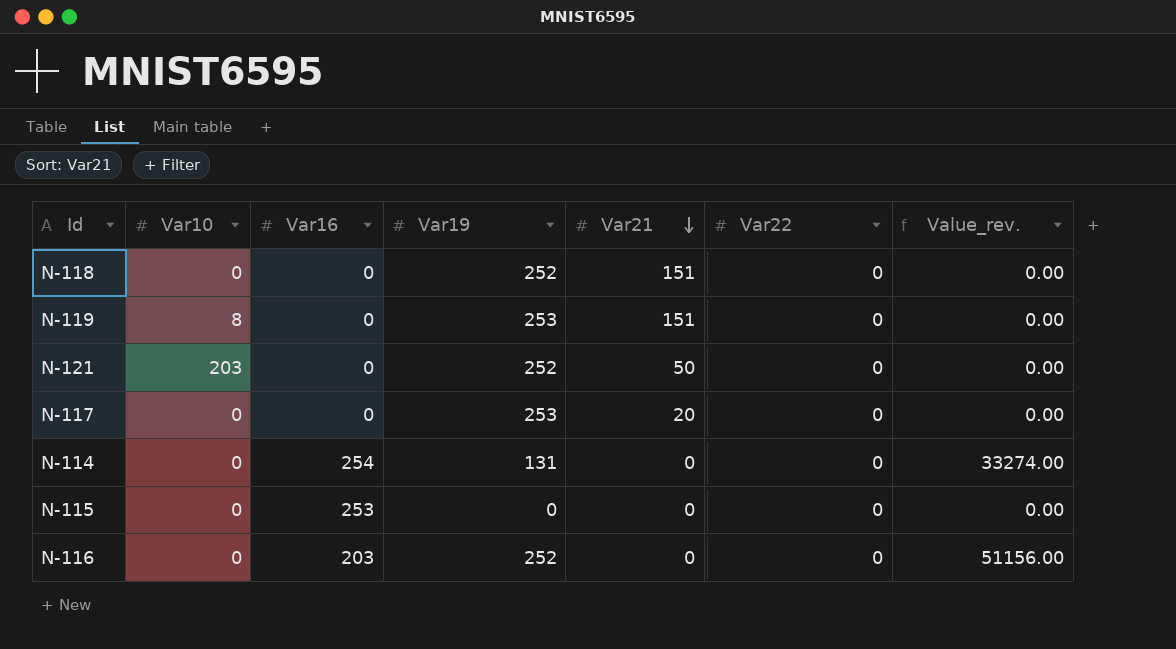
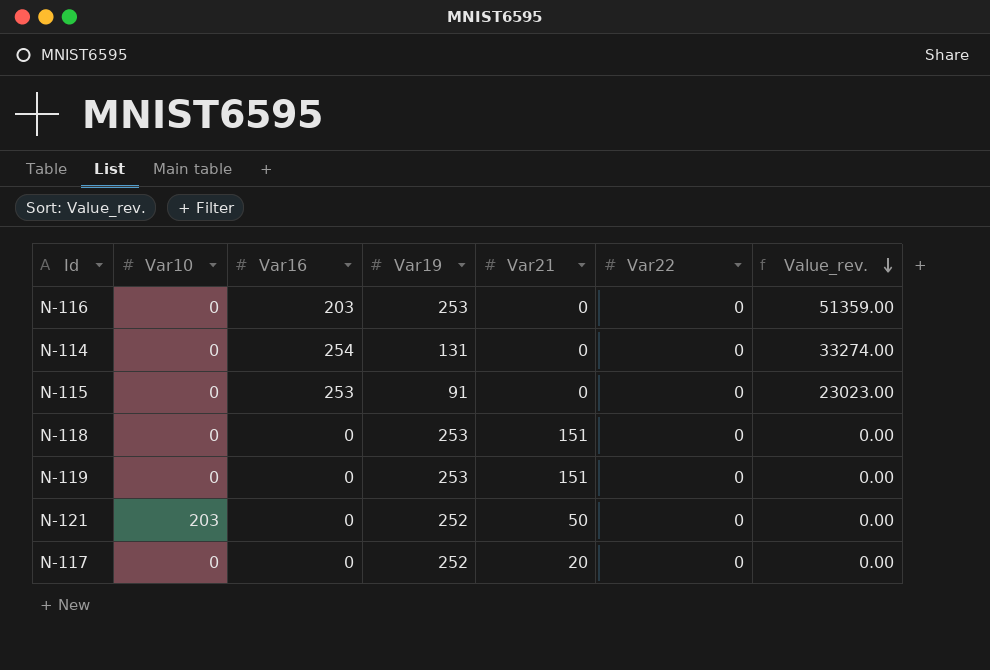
row order: Var21 descending -> Value_rev. descending
N-116 | Var19: 252 -> 253
N-116 | Value_rev.: 51156.00 -> 51359.00
N-115 | Var19: 0 -> 91
N-115 | Value_rev.: 0.00 -> 23023.00
N-118 | Var19: 252 -> 253
N-119 | Var10: 8 -> 0
N-117 | Var19: 253 -> 252

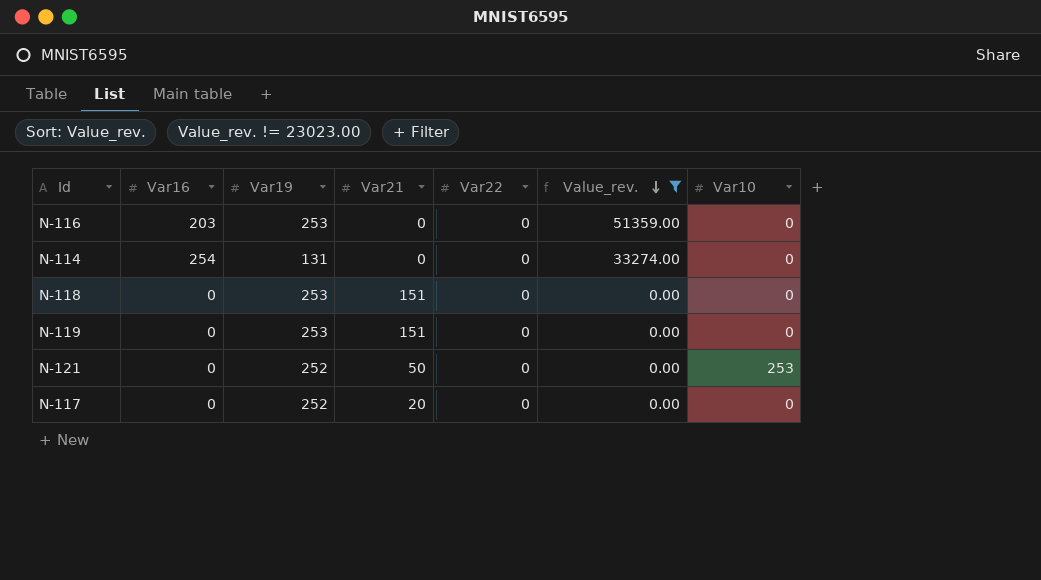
filter: none -> Value_rev. != 23023.00
column Var10 | position: 2 -> 7
N-121 | Var10: 203 -> 253

